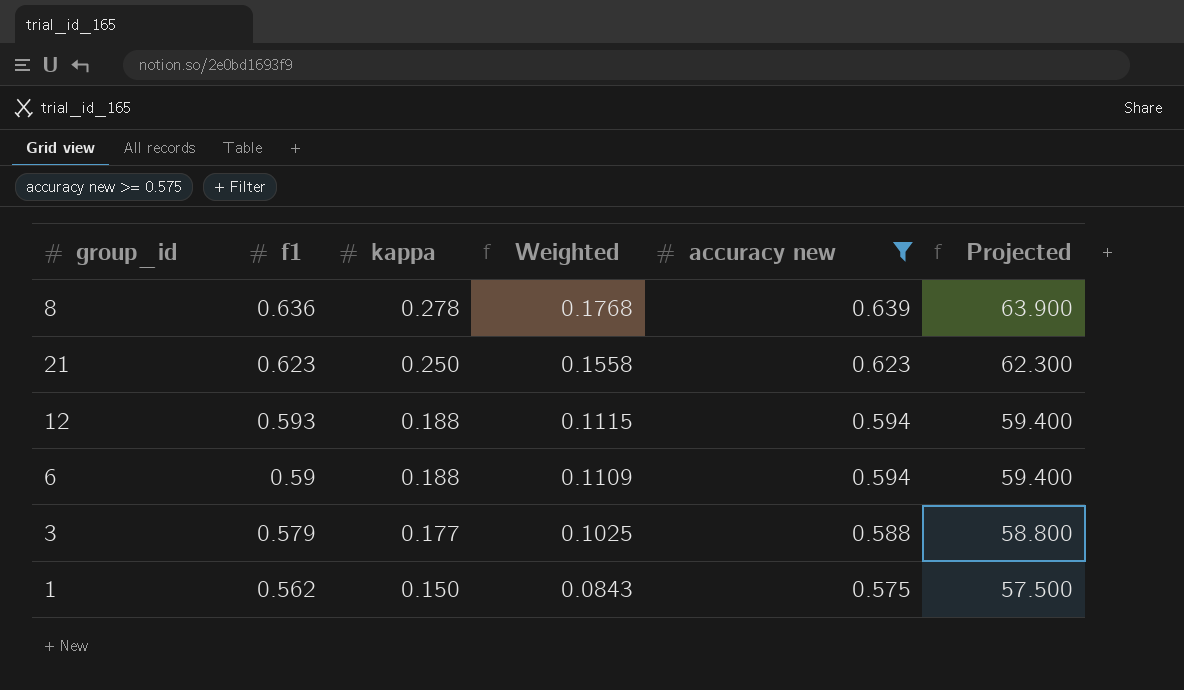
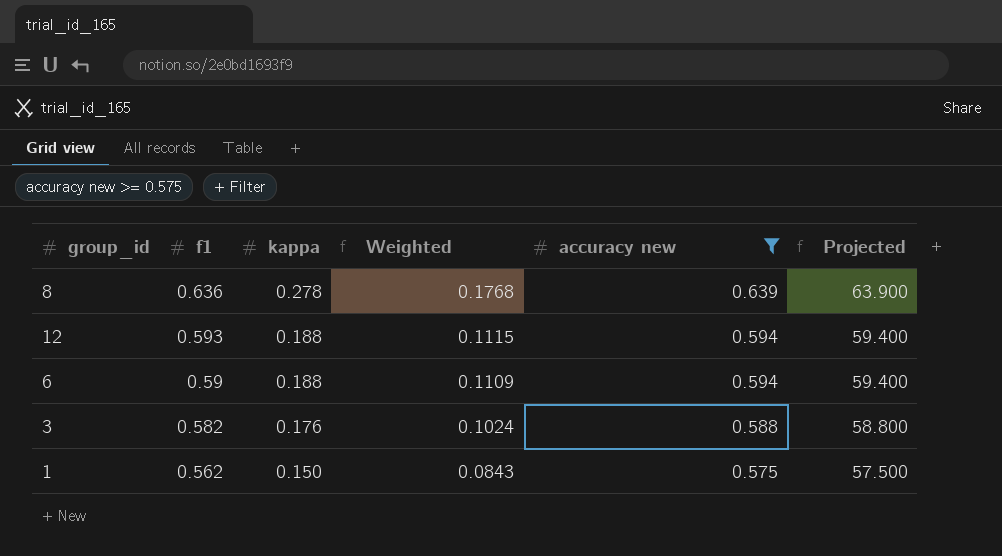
row 21: 0.623 | 0.250 | 0.1558 | 0.623 | 62.300 -> none
3 | f1: 0.579 -> 0.582
3 | kappa: 0.177 -> 0.176
3 | Weighted: 0.1025 -> 0.1024

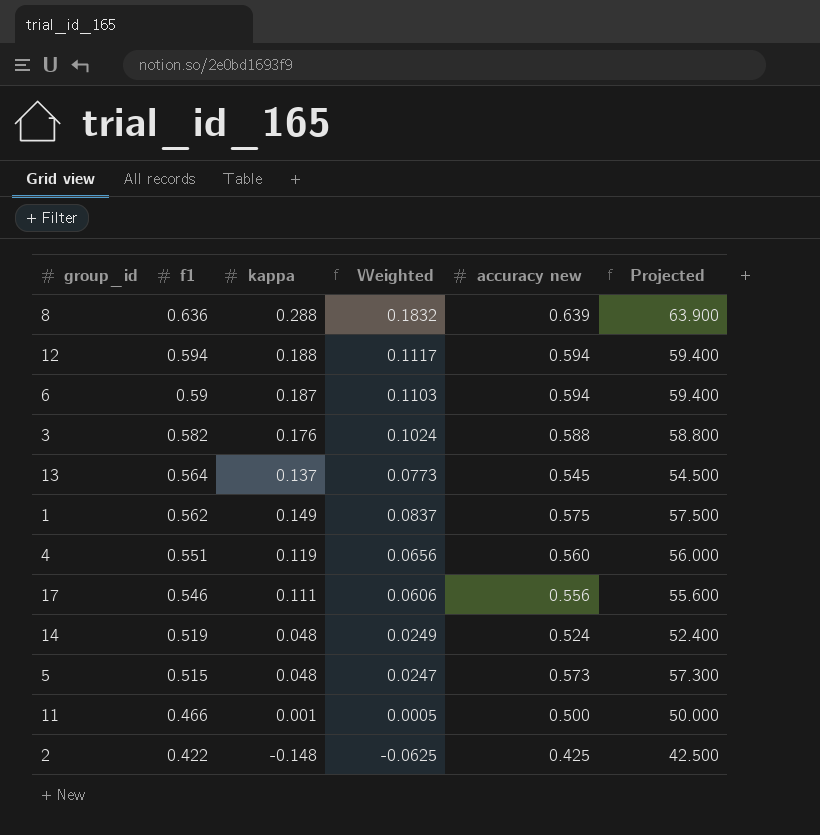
filter: accuracy new >= 0.575 -> none
8 | kappa: 0.278 -> 0.288
8 | Weighted: 0.1768 -> 0.1832
12 | f1: 0.593 -> 0.594
12 | Weighted: 0.1115 -> 0.1117
6 | kappa: 0.188 -> 0.187
6 | Weighted: 0.1109 -> 0.1103
1 | kappa: 0.150 -> 0.149
1 | Weighted: 0.0843 -> 0.0837

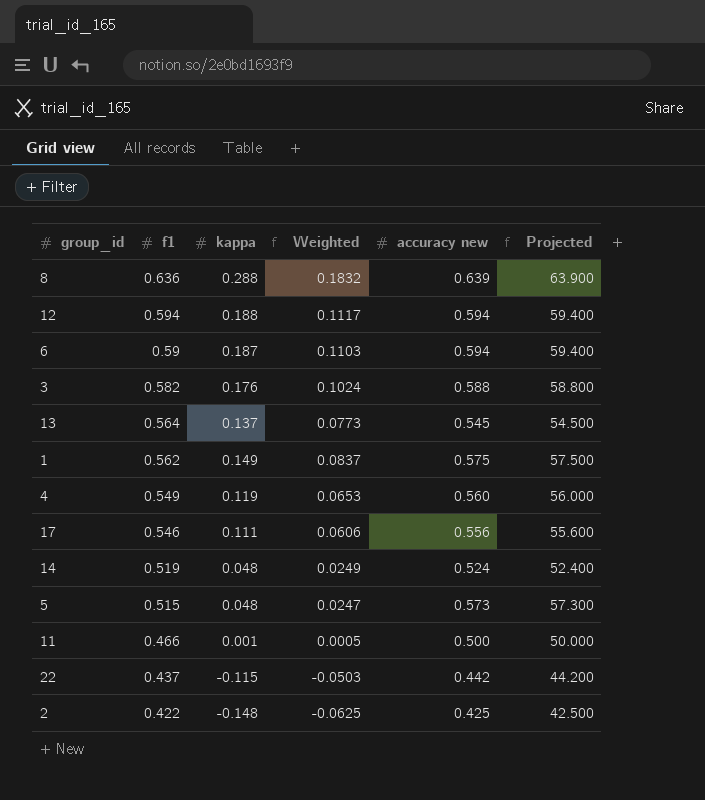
4 | f1: 0.551 -> 0.549
4 | Weighted: 0.0656 -> 0.0653
row 22: none -> 0.437 | -0.115 | -0.0503 | 0.442 | 44.200

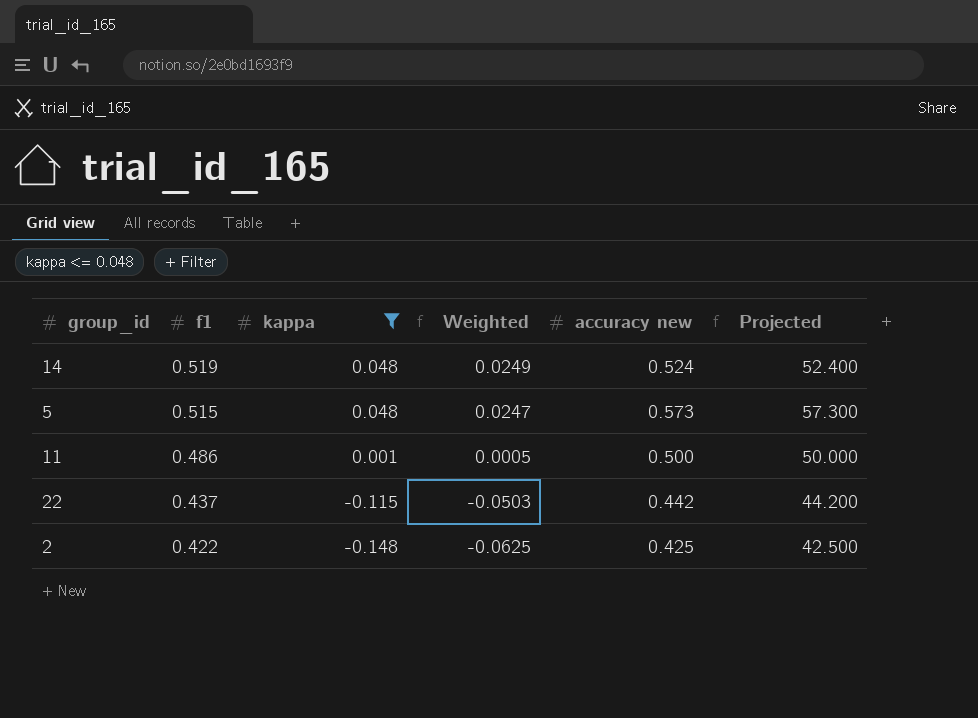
filter: none -> kappa <= 0.048
11 | f1: 0.466 -> 0.486

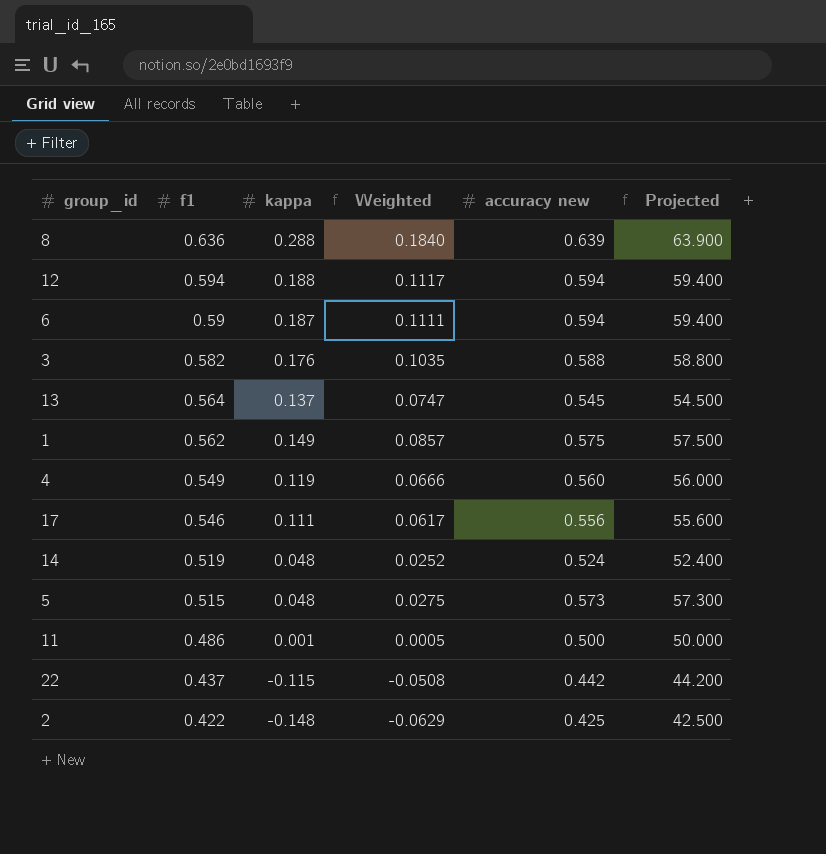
filter: kappa <= 0.048 -> none
column Weighted | formula: [f1] * [kappa] -> [kappa] * [accuracy new]

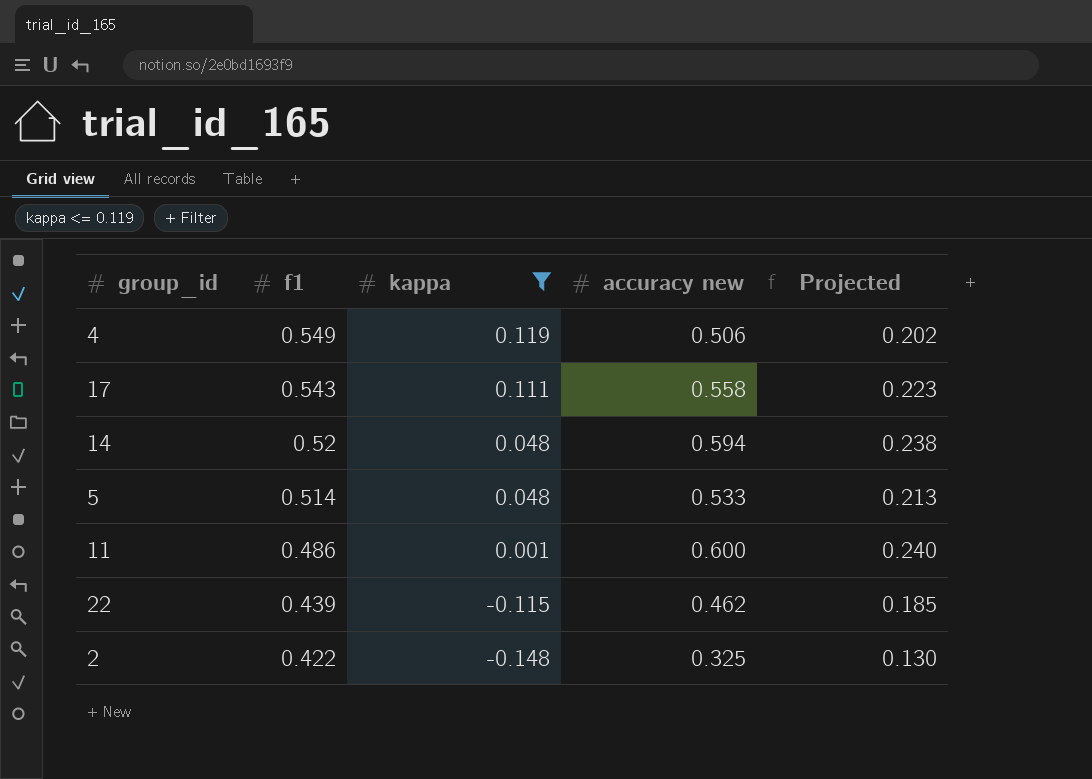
filter: none -> kappa <= 0.119
column Weighted | formula: [kappa] * [accuracy new] -> none
column Projected | formula: [accuracy new] * 100 -> [accuracy new] * 0.4
4 | accuracy new: 0.560 -> 0.506
17 | f1: 0.546 -> 0.543
17 | accuracy new: 0.556 -> 0.558
14 | f1: 0.519 -> 0.52
14 | accuracy new: 0.524 -> 0.594
5 | f1: 0.515 -> 0.514
5 | accuracy new: 0.573 -> 0.533
11 | accuracy new: 0.500 -> 0.600
22 | f1: 0.437 -> 0.439
22 | accuracy new: 0.442 -> 0.462
2 | accuracy new: 0.425 -> 0.325

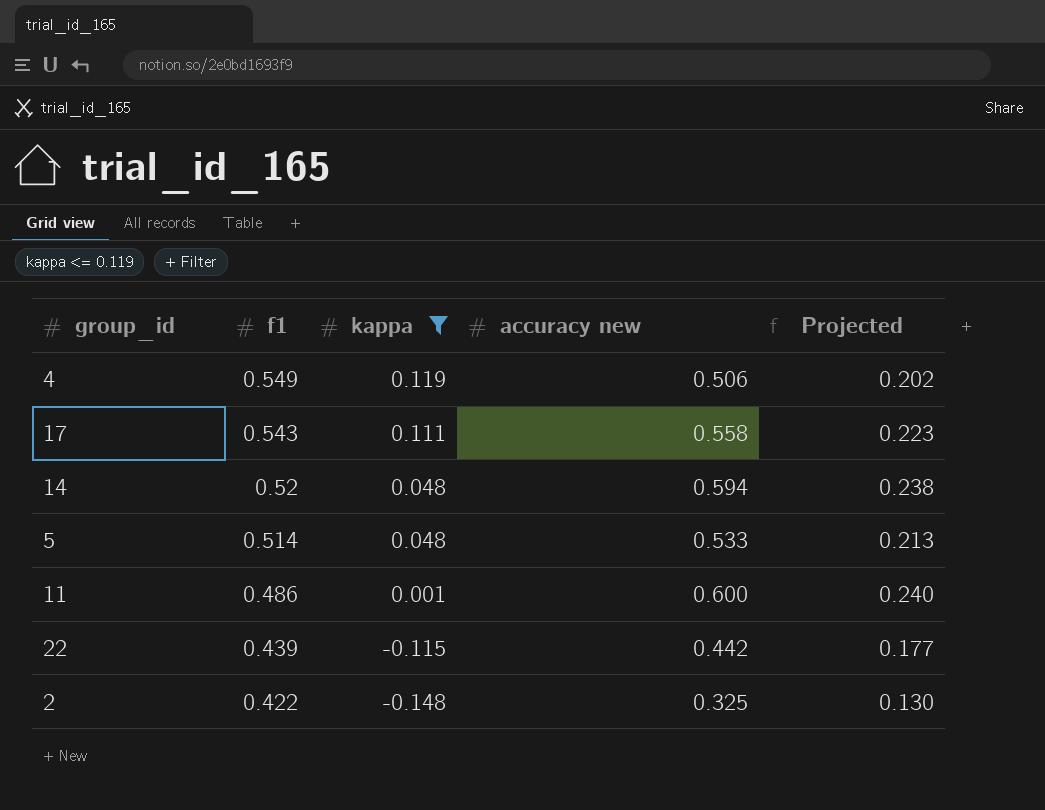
22 | accuracy new: 0.462 -> 0.442
22 | Projected: 0.185 -> 0.177

